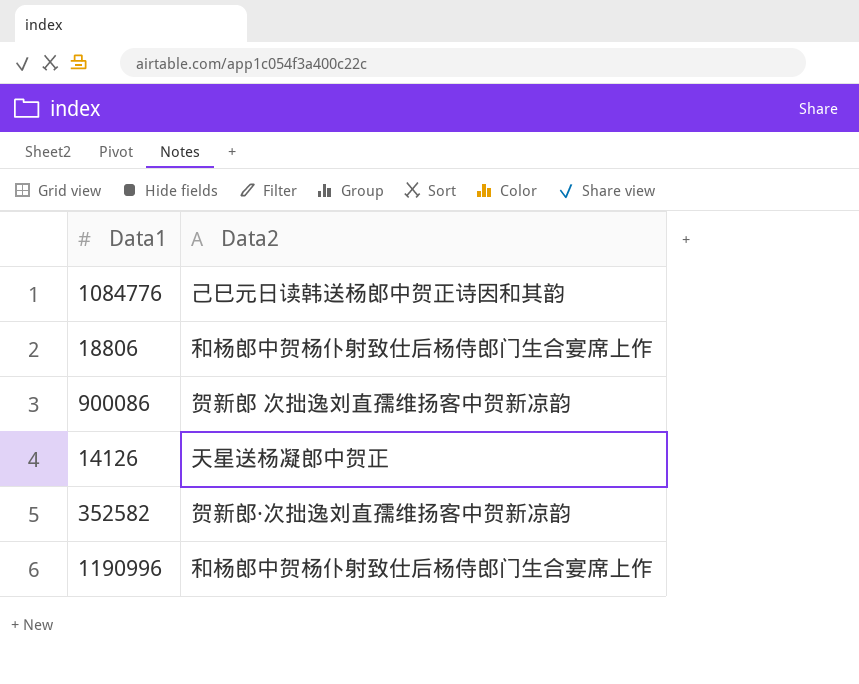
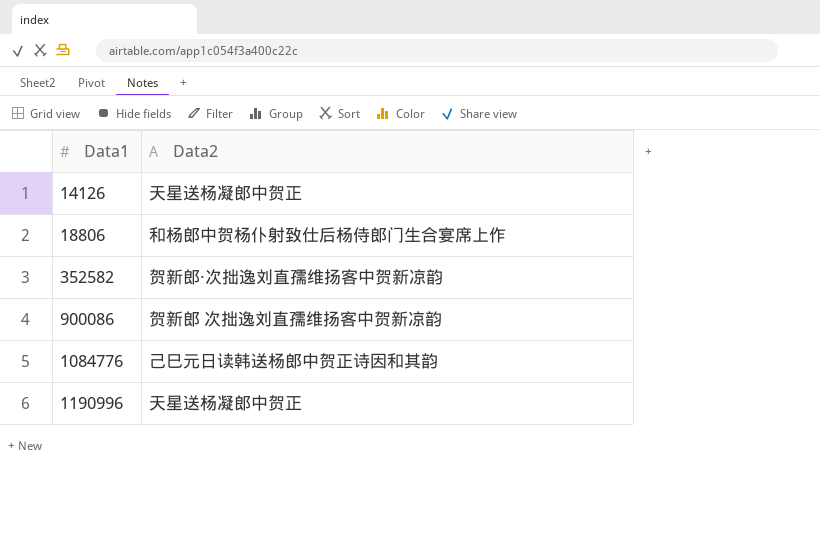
row order: none -> Data1 ascending
1190996 | Data2: 和杨郎中贺杨仆射致仕后杨侍郎门生合宴席上作 -> 天星送杨凝郎中贺正

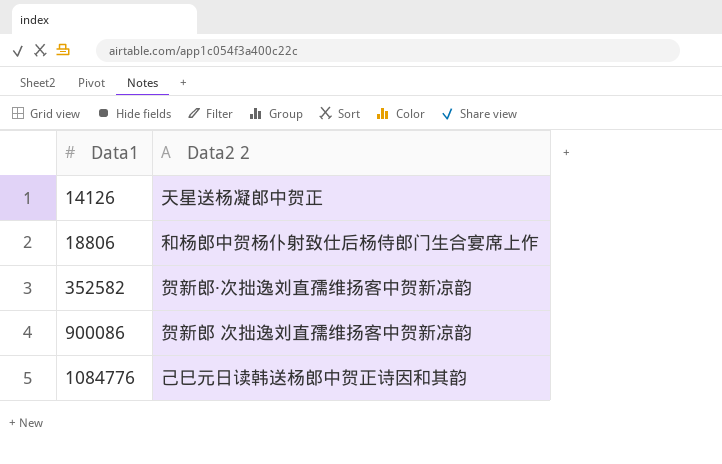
column name: Data2 -> Data2 2
row 1190996: 天星送杨凝郎中贺正 -> none

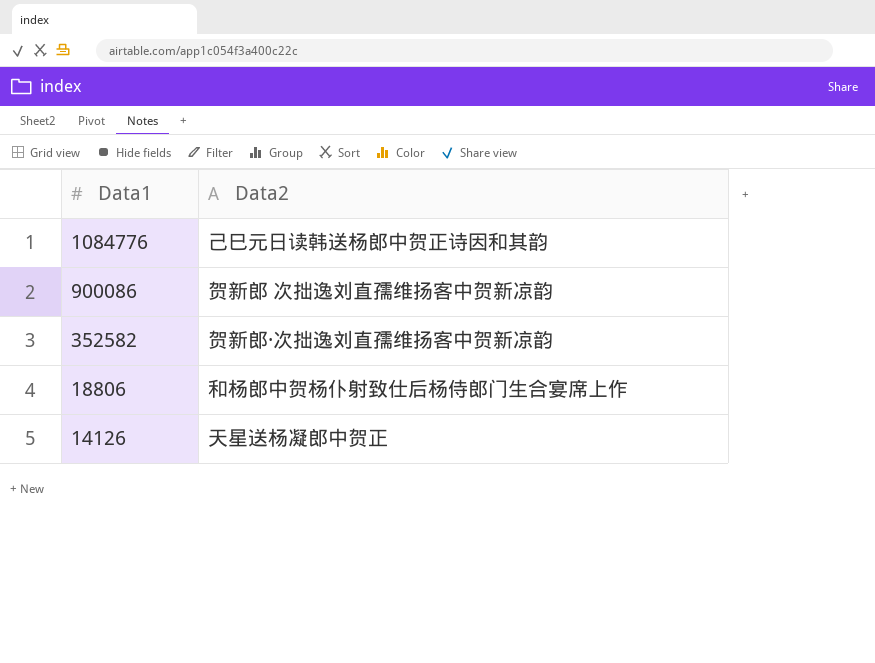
row order: Data1 ascending -> Data1 descending
column name: Data2 2 -> Data2

